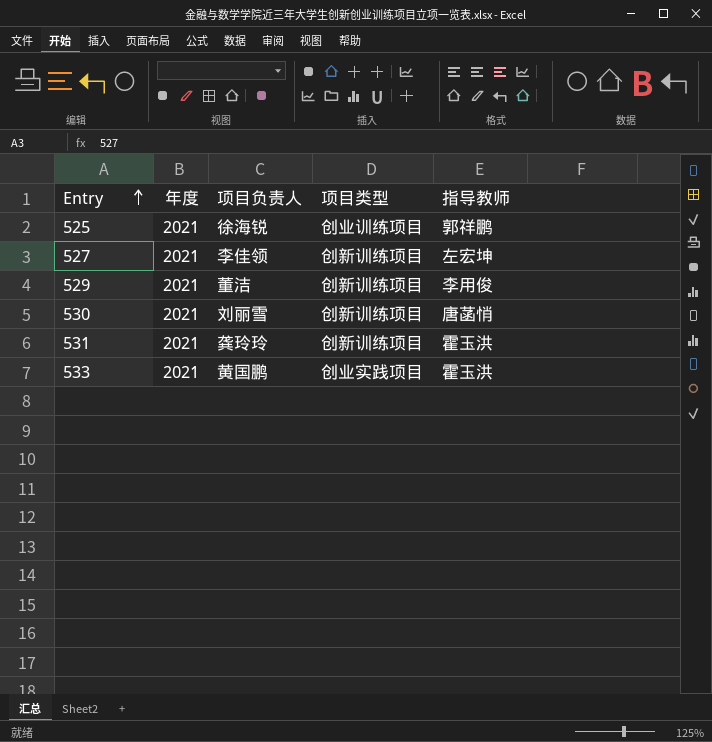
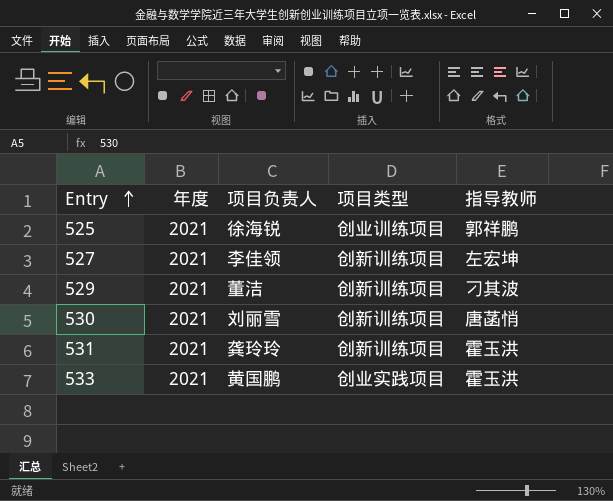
529 | 指导教师: 李用俊 -> 刁其波

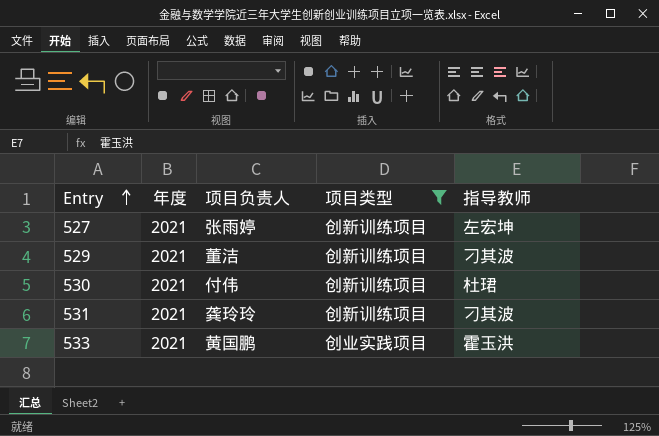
filter: none -> 项目类型 != 创业训练项目
527 | 项目负责人: 李佳领 -> 张雨婷
530 | 项目负责人: 刘丽雪 -> 付伟
530 | 指导教师: 唐菡悄 -> 杜珺
531 | 指导教师: 霍玉洪 -> 刁其波

